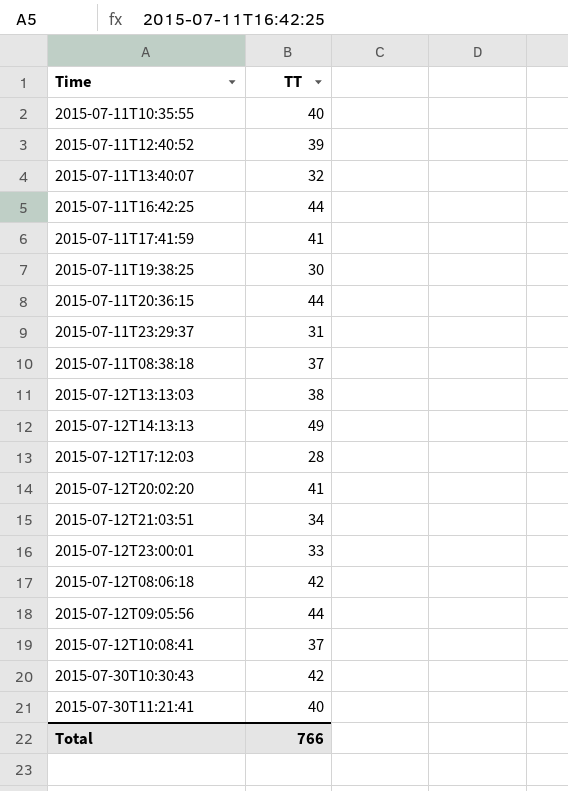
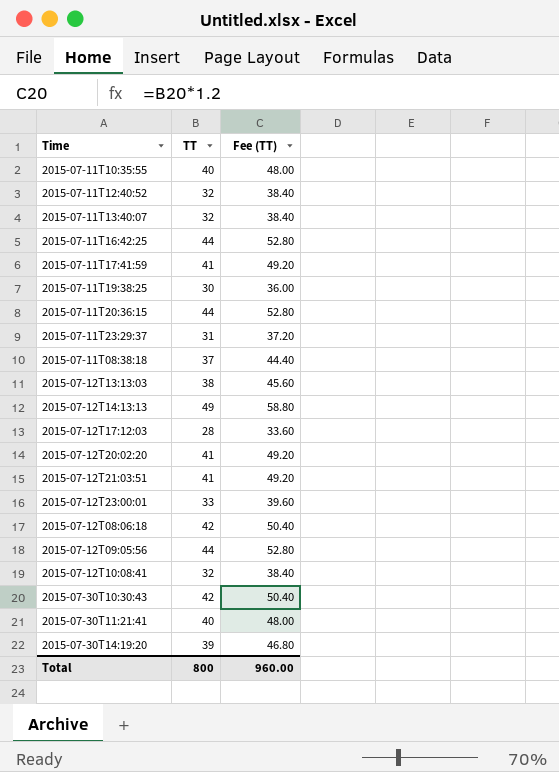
column Fee (TT) | formula: none -> [TT] * 1.2
2015-07-11T12:40:52 | TT: 39 -> 32
2015-07-12T21:03:51 | TT: 34 -> 41
2015-07-12T10:08:41 | TT: 37 -> 32
row 2015-07-30T14:19:20: none -> 39 | 46.80
Total | TT: 766 -> 800

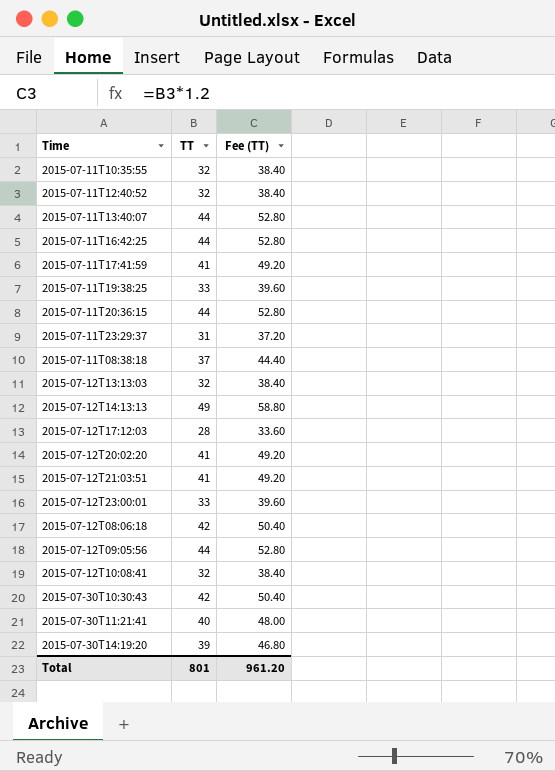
2015-07-11T10:35:55 | TT: 40 -> 32
2015-07-11T10:35:55 | Fee (TT): 48.00 -> 38.40
2015-07-11T13:40:07 | TT: 32 -> 44
2015-07-11T13:40:07 | Fee (TT): 38.40 -> 52.80
2015-07-11T19:38:25 | TT: 30 -> 33
2015-07-11T19:38:25 | Fee (TT): 36.00 -> 39.60
2015-07-12T13:13:03 | TT: 38 -> 32
2015-07-12T13:13:03 | Fee (TT): 45.60 -> 38.40
Total | TT: 800 -> 801
Total | Fee (TT): 960.00 -> 961.20

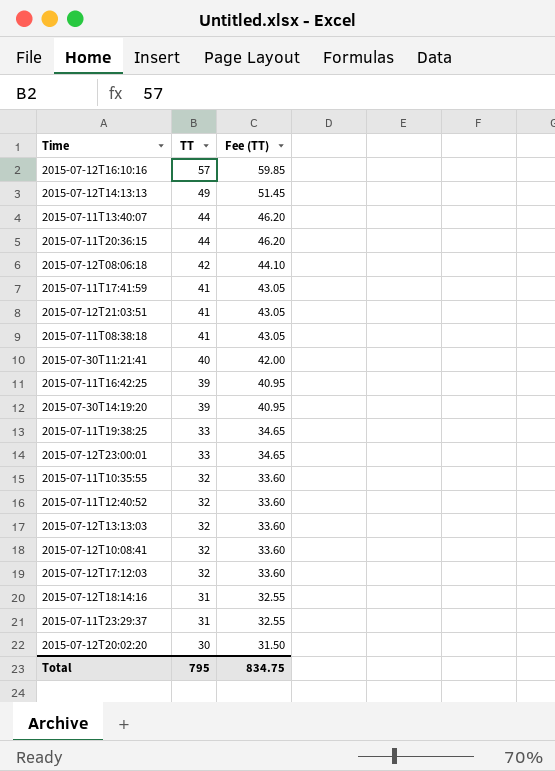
row order: none -> TT descending
column Fee (TT) | formula: [TT] * 1.2 -> [TT] * 1.05
row 2015-07-12T09:05:56: 44 | 52.80 -> none
row 2015-07-30T10:30:43: 42 | 50.40 -> none
row 2015-07-12T16:10:16: none -> 57 | 59.85
2015-07-11T08:38:18 | TT: 37 -> 41
2015-07-11T16:42:25 | TT: 44 -> 39
2015-07-12T17:12:03 | TT: 28 -> 32
row 2015-07-12T18:14:16: none -> 31 | 32.55
2015-07-12T20:02:20 | TT: 41 -> 30
Total | TT: 801 -> 795
Total | Fee (TT): 961.20 -> 834.75

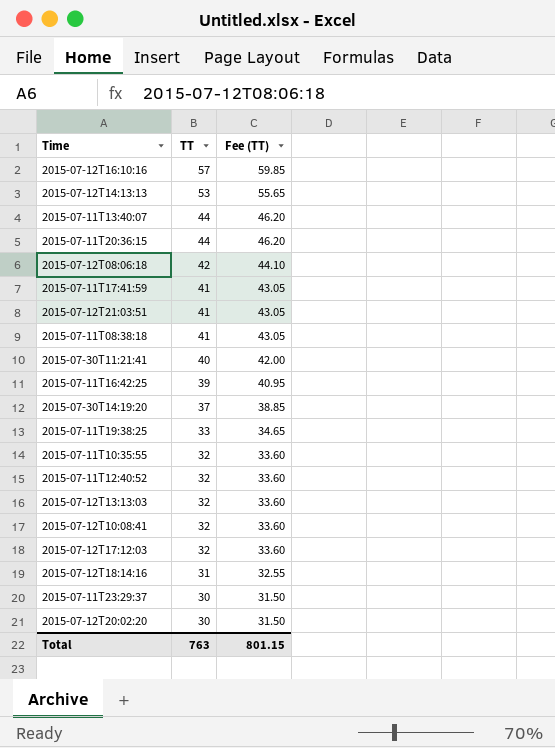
row 2015-07-12T23:00:01: 33 | 34.65 -> none
2015-07-12T14:13:13 | TT: 49 -> 53
2015-07-12T14:13:13 | Fee (TT): 51.45 -> 55.65
2015-07-30T14:19:20 | TT: 39 -> 37
2015-07-30T14:19:20 | Fee (TT): 40.95 -> 38.85
2015-07-11T23:29:37 | TT: 31 -> 30
2015-07-11T23:29:37 | Fee (TT): 32.55 -> 31.50
Total | TT: 795 -> 763
Total | Fee (TT): 834.75 -> 801.15

